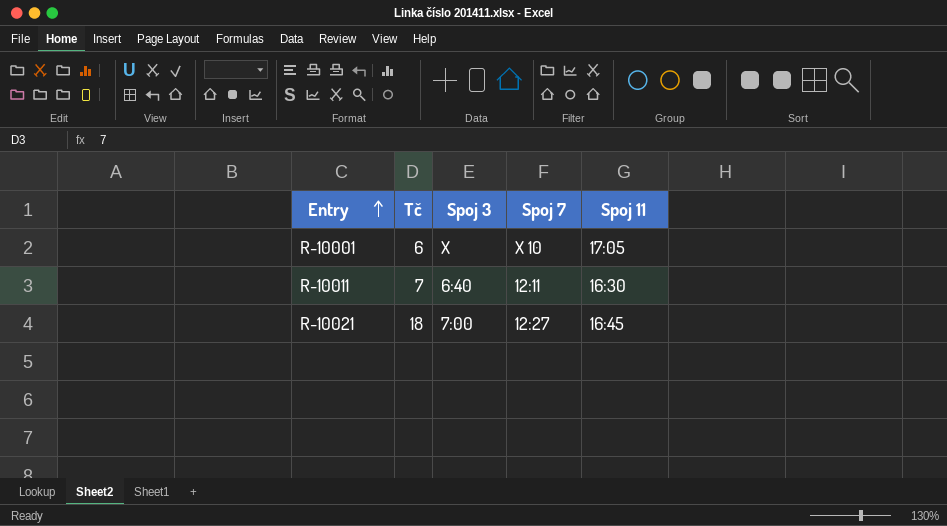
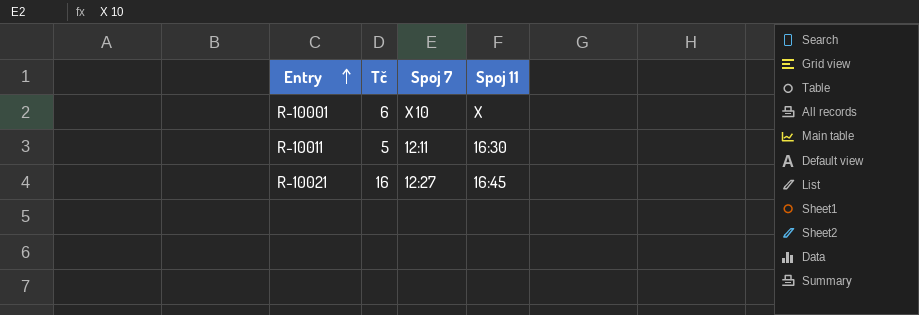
column Spoj 3 | position: 3 -> none
R-10001 | Spoj 11: 17:05 -> X
R-10011 | Tč: 7 -> 5
R-10021 | Tč: 18 -> 16

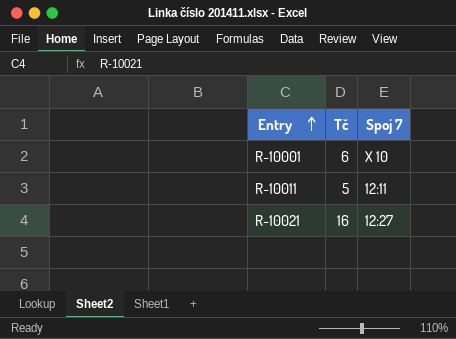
column Spoj 11 | position: 4 -> none

